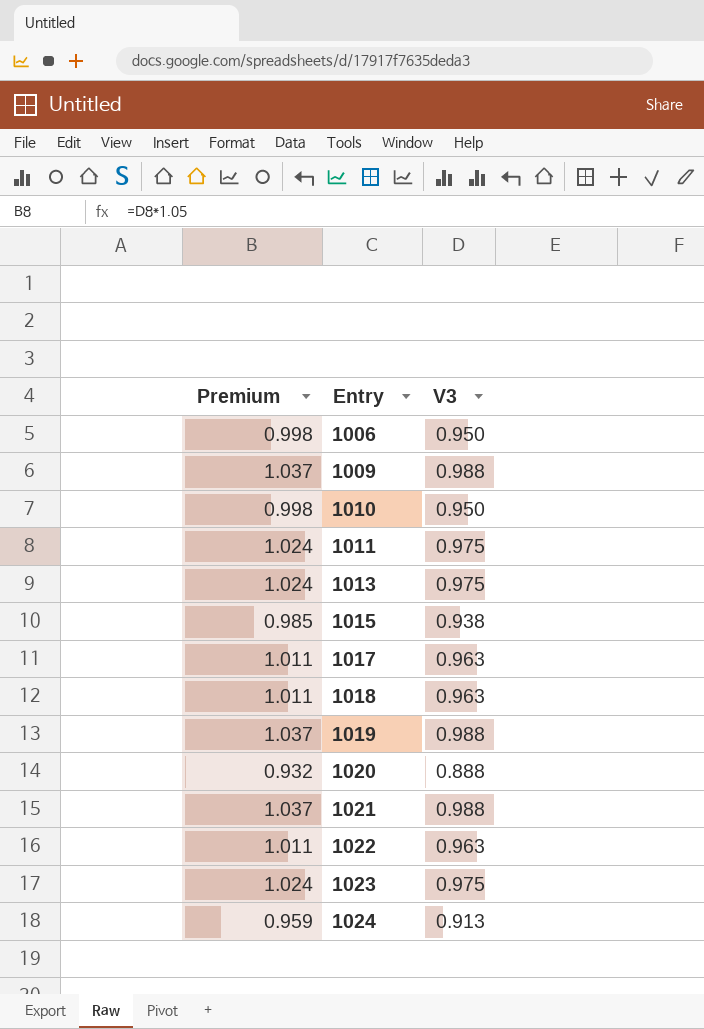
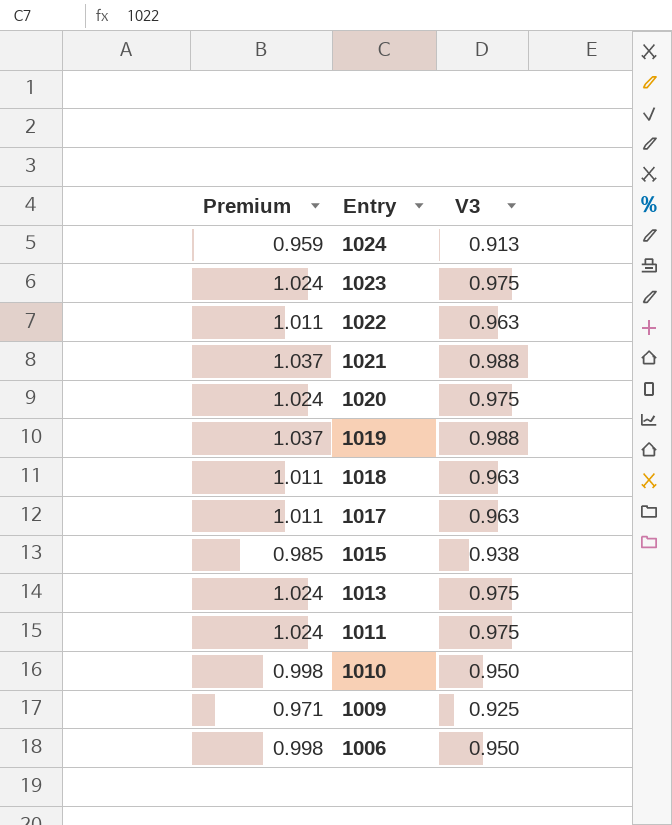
row order: Entry ascending -> Entry descending
1020 | Premium: 0.932 -> 1.024
1020 | V3: 0.888 -> 0.975
1009 | Premium: 1.037 -> 0.971
1009 | V3: 0.988 -> 0.925

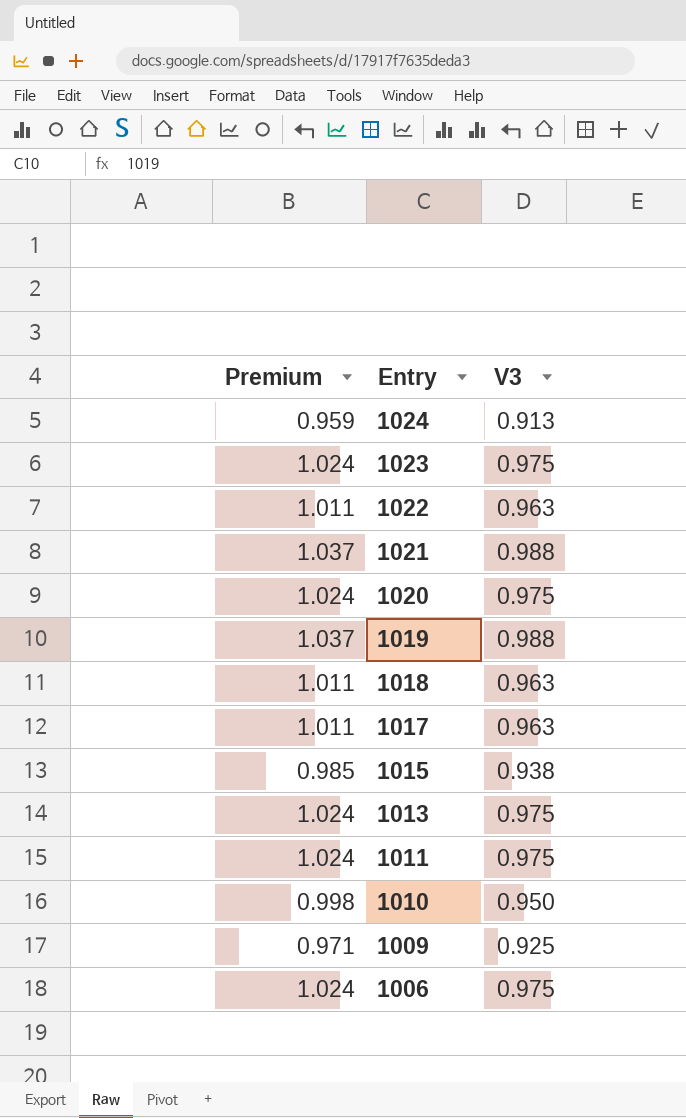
1006 | Premium: 0.998 -> 1.024
1006 | V3: 0.950 -> 0.975

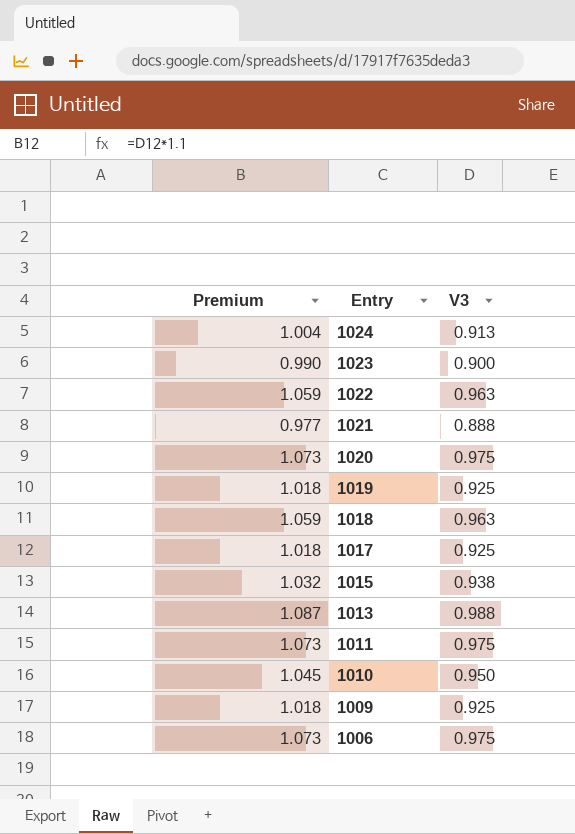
column Premium | formula: [V3] * 1.05 -> [V3] * 1.1
1023 | V3: 0.975 -> 0.900
1021 | V3: 0.988 -> 0.888
1019 | V3: 0.988 -> 0.925
1017 | V3: 0.963 -> 0.925
1013 | V3: 0.975 -> 0.988

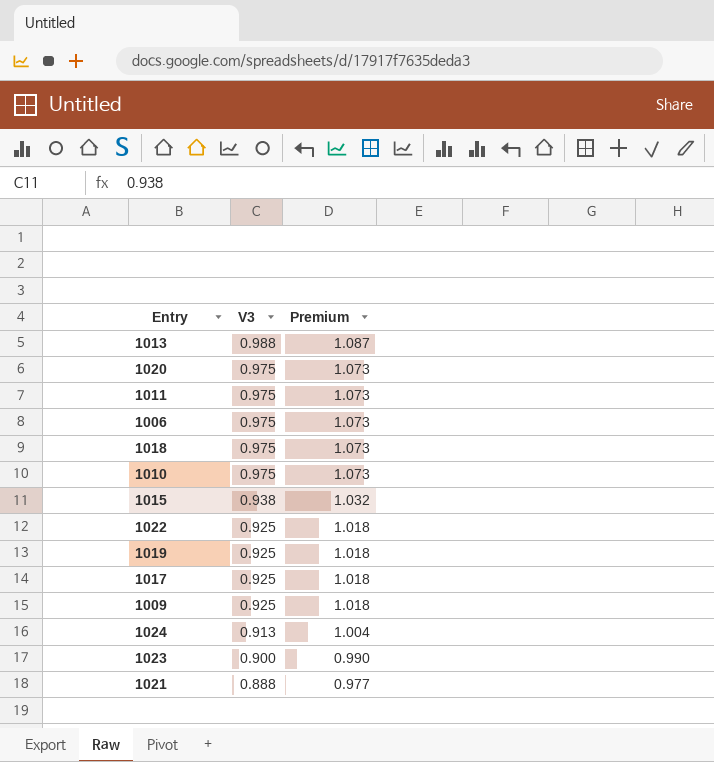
row order: Entry descending -> V3 descending
column Premium | position: 1 -> 3
1018 | V3: 0.963 -> 0.975
1018 | Premium: 1.059 -> 1.073
1010 | V3: 0.950 -> 0.975
1010 | Premium: 1.045 -> 1.073
1022 | V3: 0.963 -> 0.925
1022 | Premium: 1.059 -> 1.018

